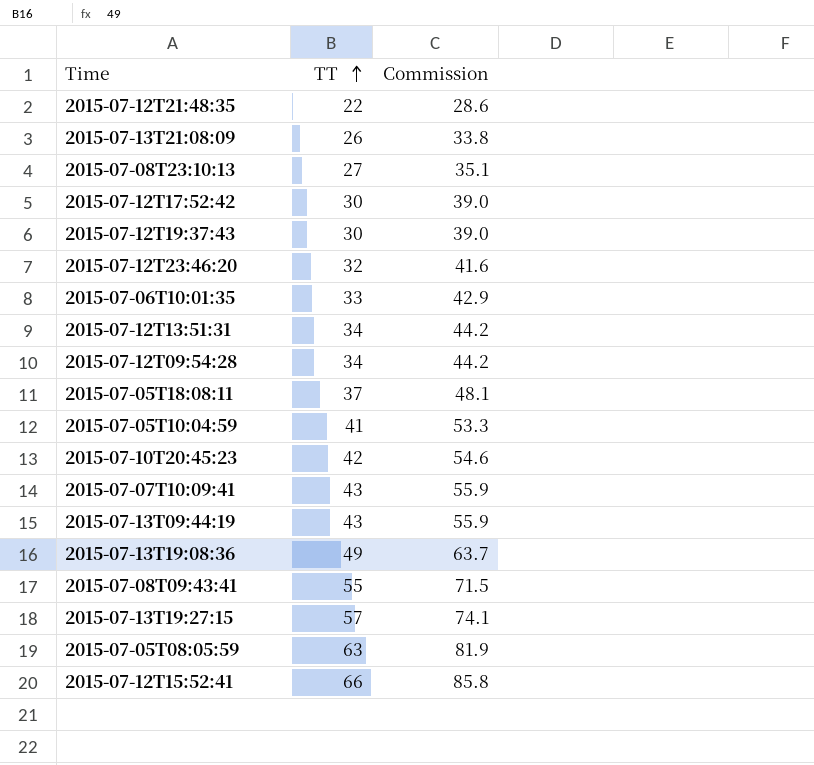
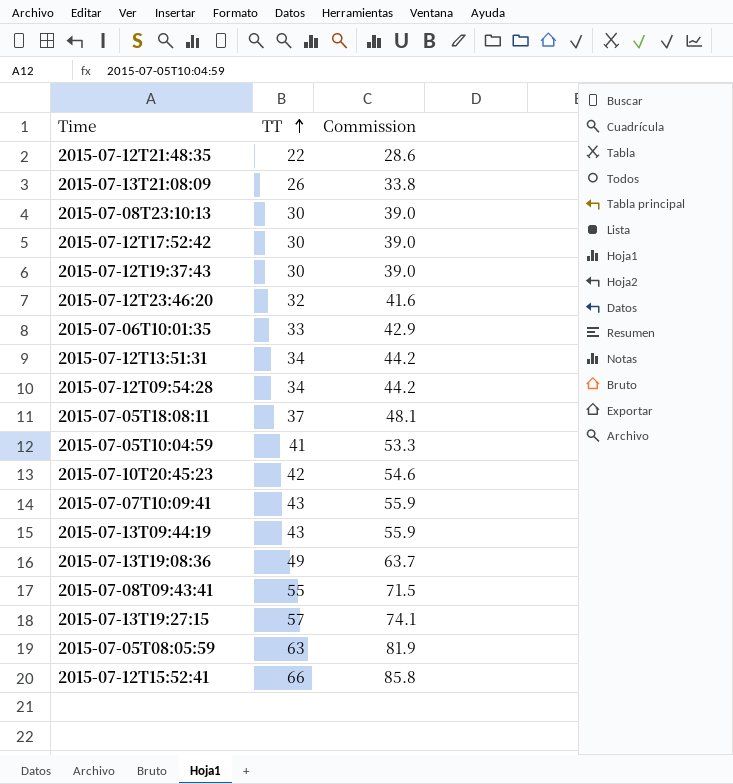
2015-07-08T23:10:13 | TT: 27 -> 30
2015-07-08T23:10:13 | Commission: 35.1 -> 39.0

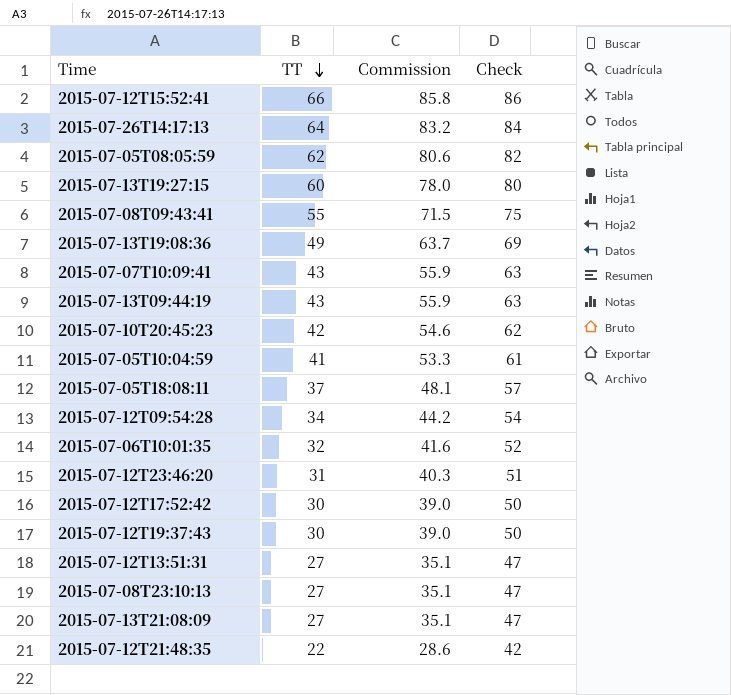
row order: TT ascending -> TT descending
column Check | formula: none -> [TT] + 20
row 2015-07-26T14:17:13: none -> 64 | 83.2 | 84
2015-07-05T08:05:59 | TT: 63 -> 62
2015-07-05T08:05:59 | Commission: 81.9 -> 80.6
2015-07-13T19:27:15 | TT: 57 -> 60
2015-07-13T19:27:15 | Commission: 74.1 -> 78.0
2015-07-06T10:01:35 | TT: 33 -> 32
2015-07-06T10:01:35 | Commission: 42.9 -> 41.6
2015-07-12T23:46:20 | TT: 32 -> 31
2015-07-12T23:46:20 | Commission: 41.6 -> 40.3
2015-07-12T13:51:31 | TT: 34 -> 27
2015-07-12T13:51:31 | Commission: 44.2 -> 35.1
2015-07-08T23:10:13 | TT: 30 -> 27
2015-07-08T23:10:13 | Commission: 39.0 -> 35.1
2015-07-13T21:08:09 | TT: 26 -> 27
2015-07-13T21:08:09 | Commission: 33.8 -> 35.1

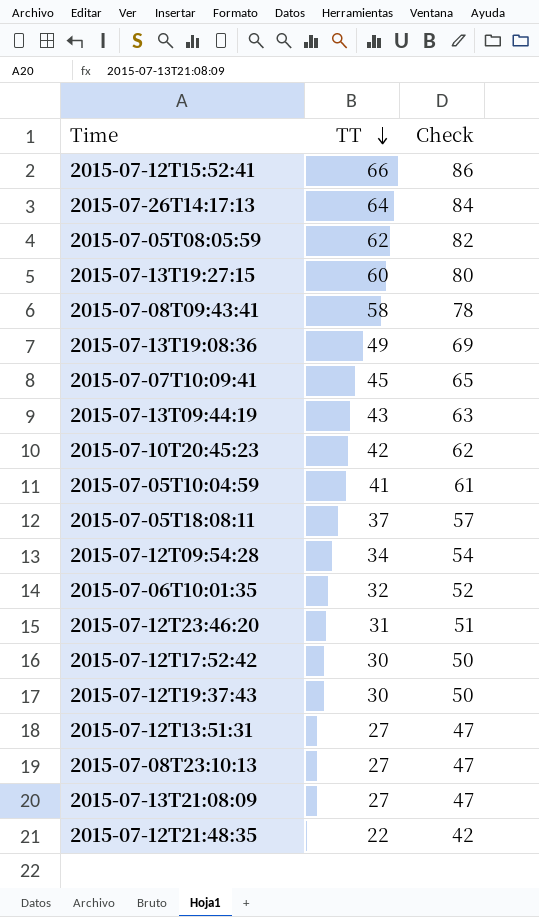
column Commission | formula: [TT] * 1.3 -> none
2015-07-08T09:43:41 | TT: 55 -> 58
2015-07-08T09:43:41 | Check: 75 -> 78
2015-07-07T10:09:41 | TT: 43 -> 45
2015-07-07T10:09:41 | Check: 63 -> 65

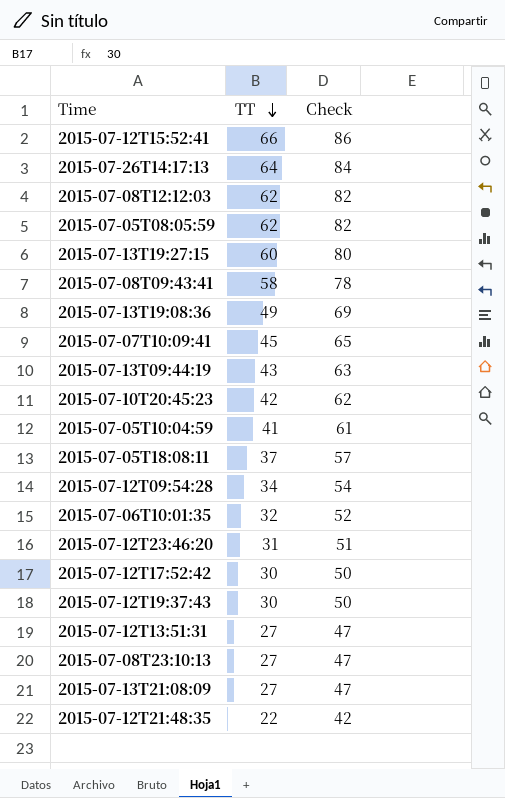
row 2015-07-08T12:12:03: none -> 62 | 82

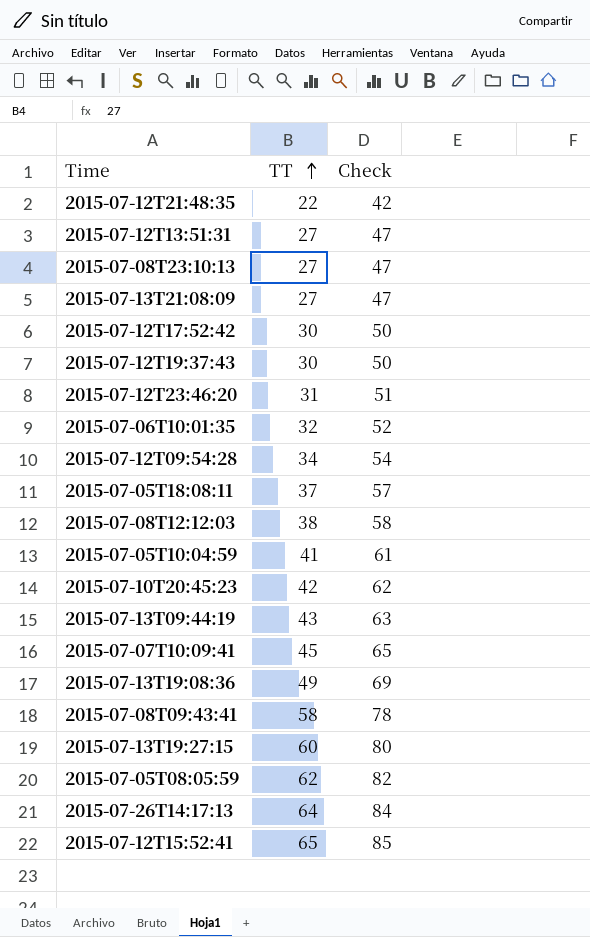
row order: TT descending -> TT ascending
2015-07-08T12:12:03 | TT: 62 -> 38
2015-07-08T12:12:03 | Check: 82 -> 58
2015-07-12T15:52:41 | TT: 66 -> 65
2015-07-12T15:52:41 | Check: 86 -> 85

